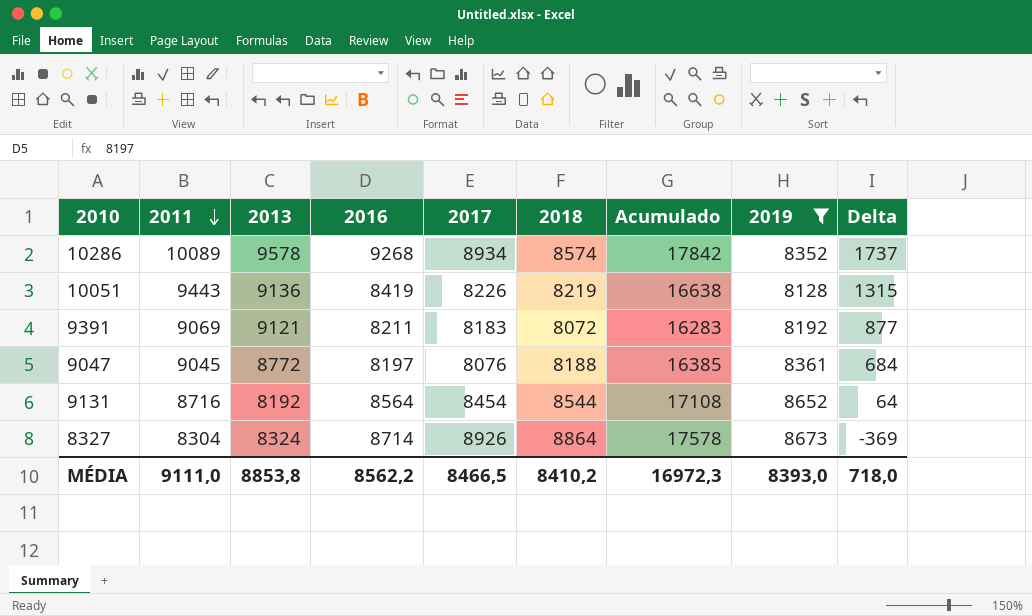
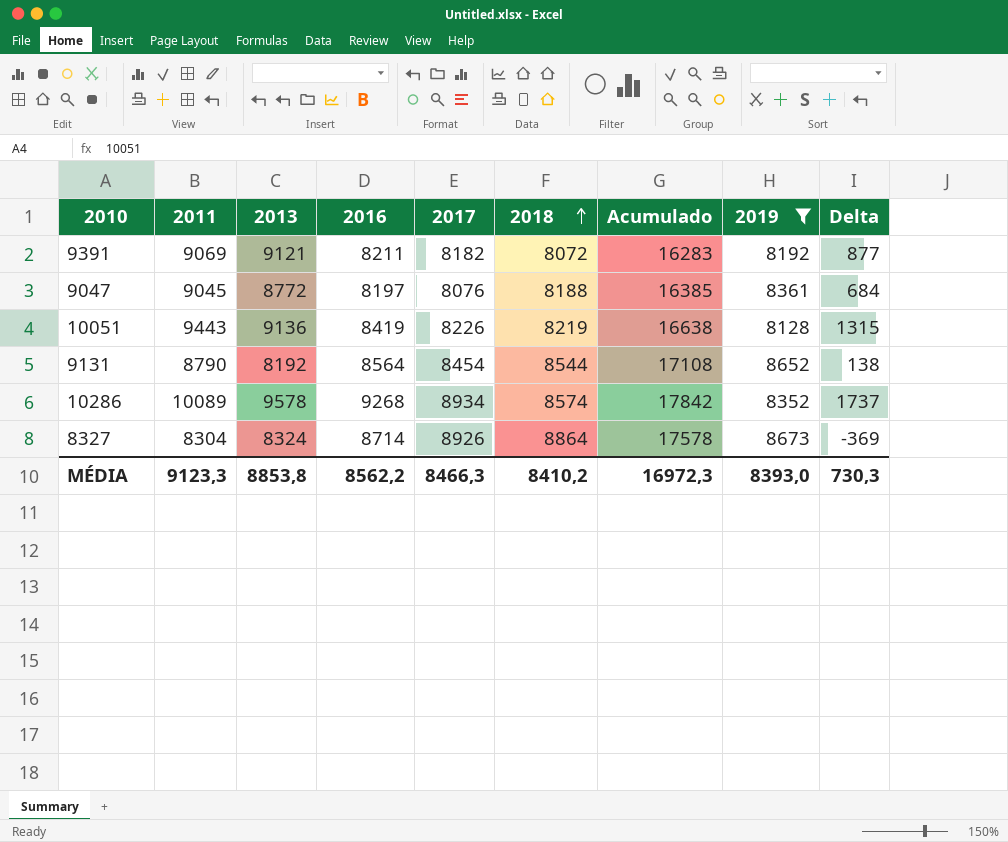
row order: 2011 descending -> 2018 ascending
9391 | 2017: 8183 -> 8182
9131 | 2011: 8716 -> 8790
9131 | Delta: 64 -> 138
MÉDIA | 2011: 9111,0 -> 9123,3
MÉDIA | 2017: 8466,5 -> 8466,3
MÉDIA | Delta: 718,0 -> 730,3

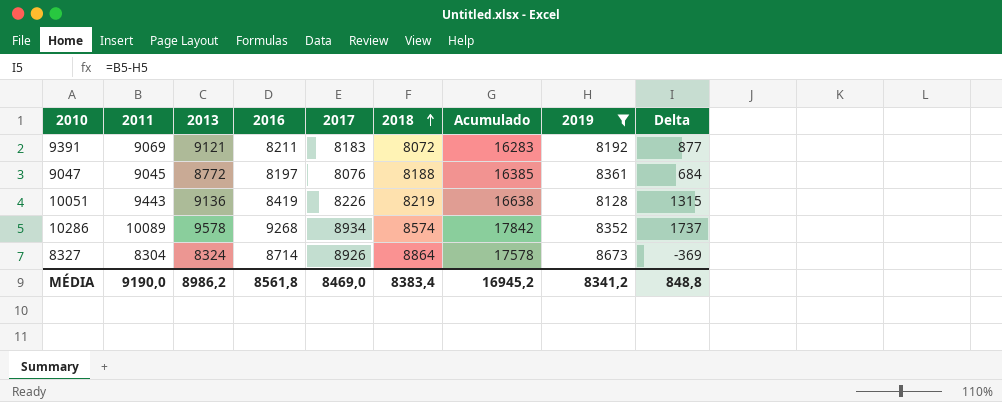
row 9131: 8790 | 8192 | 8564 | 8454 | 8544 | 17108 | 8652 | 138 -> none
9391 | 2017: 8182 -> 8183
MÉDIA | 2011: 9123,3 -> 9190,0
MÉDIA | 2013: 8853,8 -> 8986,2
MÉDIA | 2016: 8562,2 -> 8561,8
MÉDIA | 2017: 8466,3 -> 8469,0
MÉDIA | 2018: 8410,2 -> 8383,4
MÉDIA | Acumulado: 16972,3 -> 16945,2
MÉDIA | 2019: 8393,0 -> 8341,2
MÉDIA | Delta: 730,3 -> 848,8

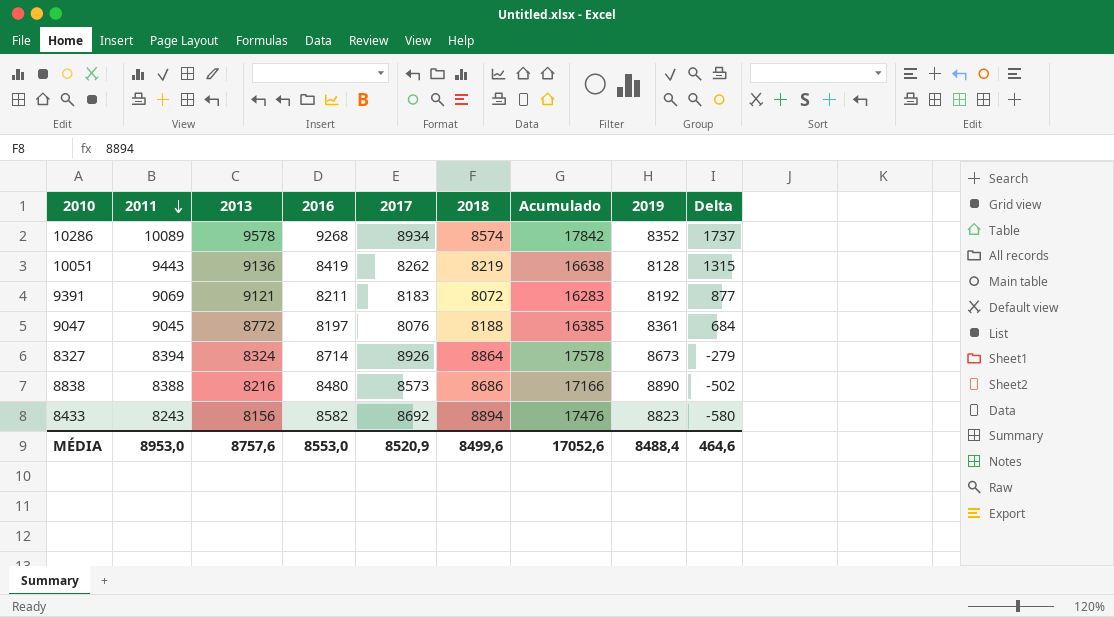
filter: 2019 <= 8673 -> none
row order: 2018 ascending -> 2011 descending
10051 | 2017: 8226 -> 8262
8327 | 2011: 8304 -> 8394
8327 | Delta: -369 -> -279
MÉDIA | 2011: 9190,0 -> 8953,0
MÉDIA | 2013: 8986,2 -> 8757,6
MÉDIA | 2016: 8561,8 -> 8553,0
MÉDIA | 2017: 8469,0 -> 8520,9
MÉDIA | 2018: 8383,4 -> 8499,6
MÉDIA | Acumulado: 16945,2 -> 17052,6
MÉDIA | 2019: 8341,2 -> 8488,4
MÉDIA | Delta: 848,8 -> 464,6

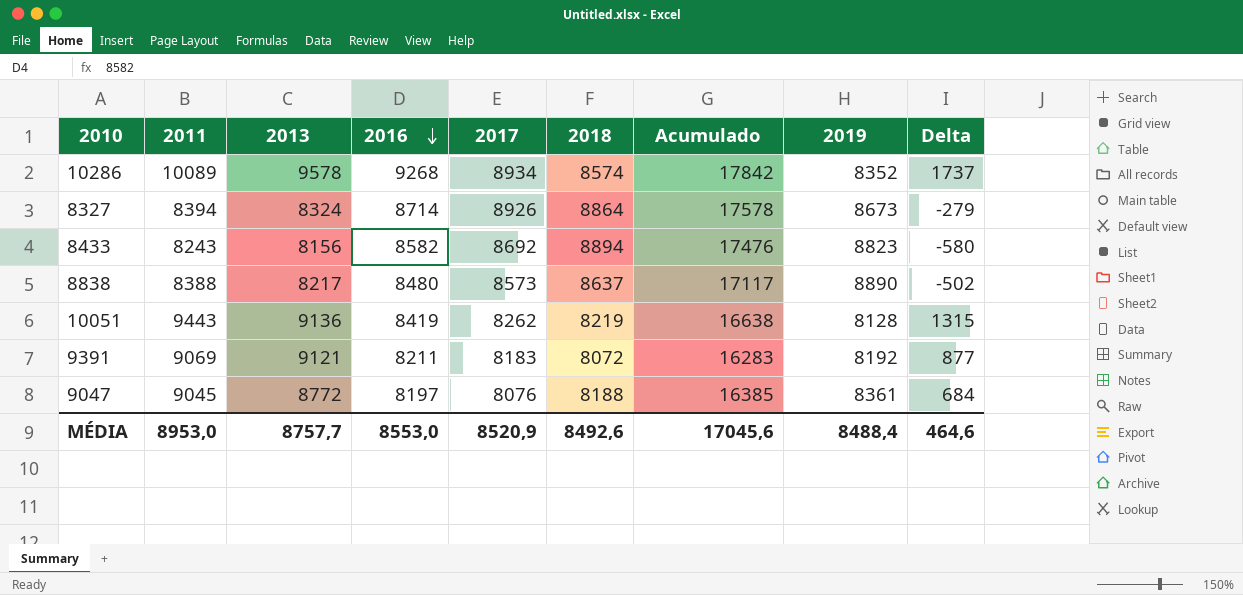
row order: 2011 descending -> 2016 descending
8838 | 2013: 8216 -> 8217
8838 | 2018: 8686 -> 8637
8838 | Acumulado: 17166 -> 17117
MÉDIA | 2013: 8757,6 -> 8757,7
MÉDIA | 2018: 8499,6 -> 8492,6
MÉDIA | Acumulado: 17052,6 -> 17045,6

